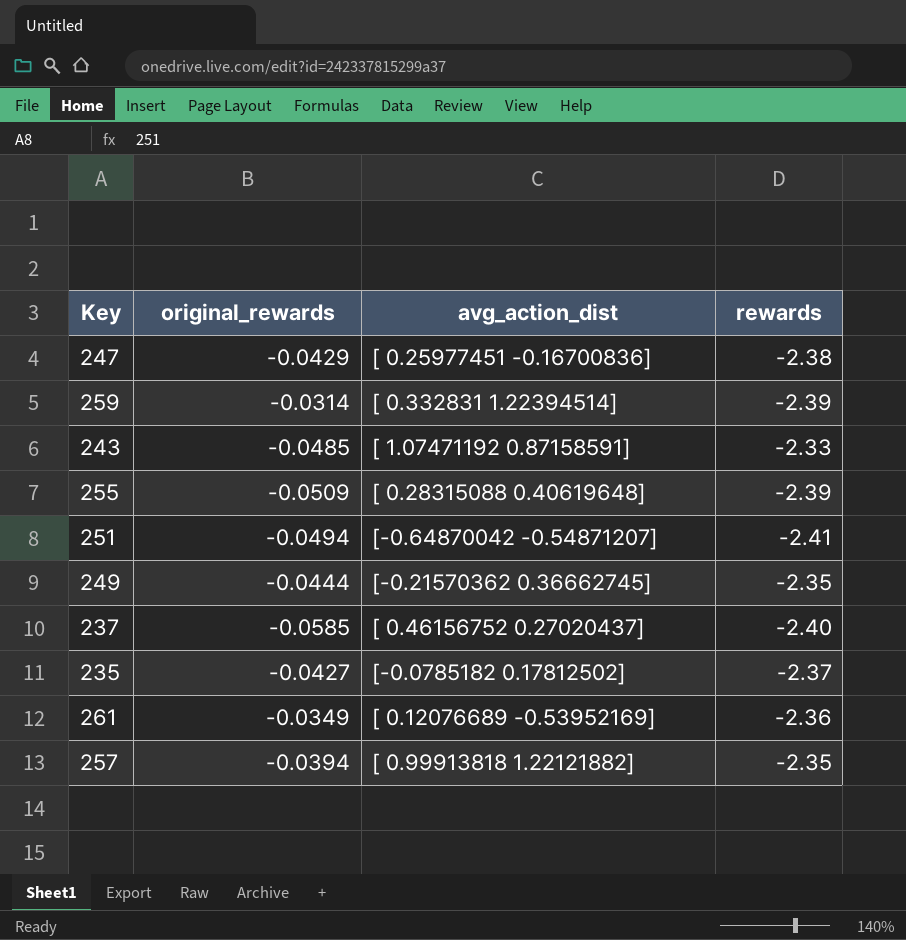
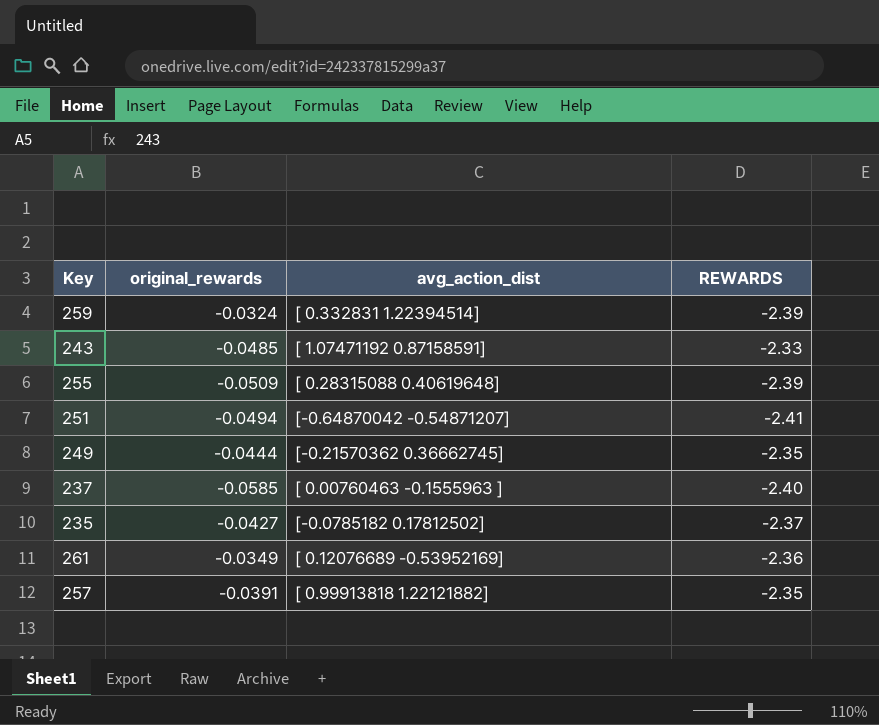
column name: rewards -> REWARDS
row 247: -0.0429 | [ 0.25977451 -0.16700836] | -2.38 -> none
259 | original_rewards: -0.0314 -> -0.0324
237 | avg_action_dist: [ 0.46156752 0.27020437] -> [ 0.00760463 -0.1555963 ]
257 | original_rewards: -0.0394 -> -0.0391

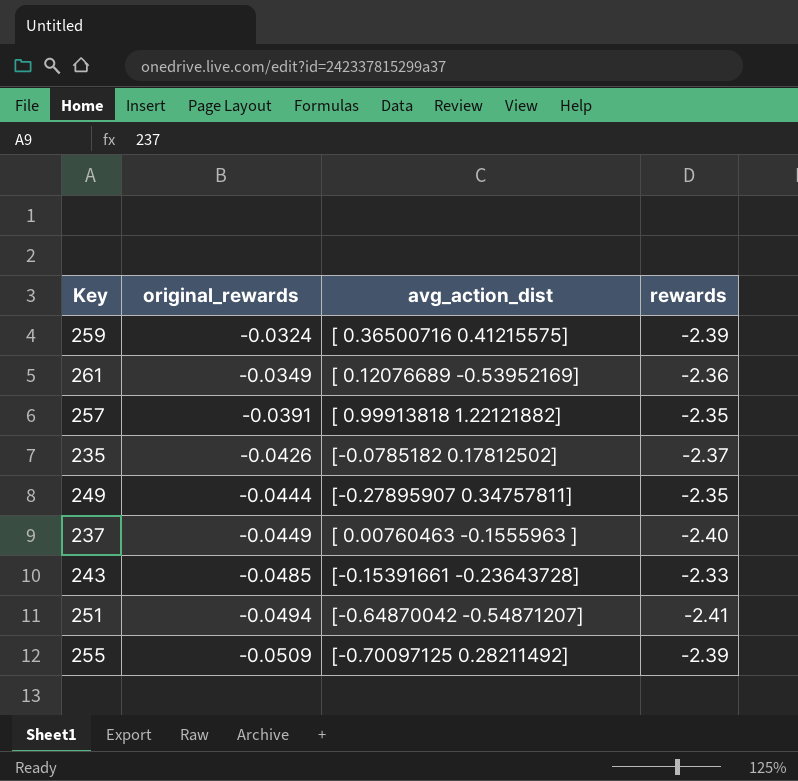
row order: none -> original_rewards descending
column name: REWARDS -> rewards
259 | avg_action_dist: [ 0.332831 1.22394514] -> [ 0.36500716 0.41215575]
235 | original_rewards: -0.0427 -> -0.0426
249 | avg_action_dist: [-0.21570362 0.36662745] -> [-0.27895907 0.34757811]
237 | original_rewards: -0.0585 -> -0.0449
243 | avg_action_dist: [ 1.07471192 0.87158591] -> [-0.15391661 -0.23643728]
255 | avg_action_dist: [ 0.28315088 0.40619648] -> [-0.70097125 0.28211492]

